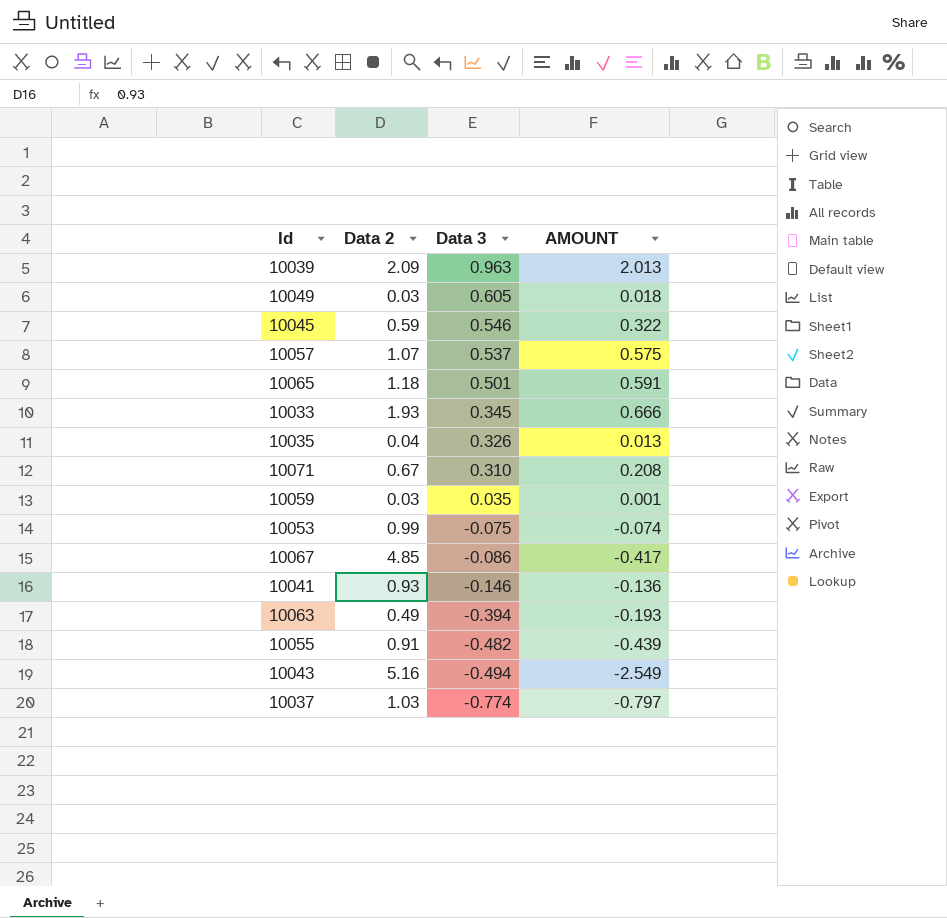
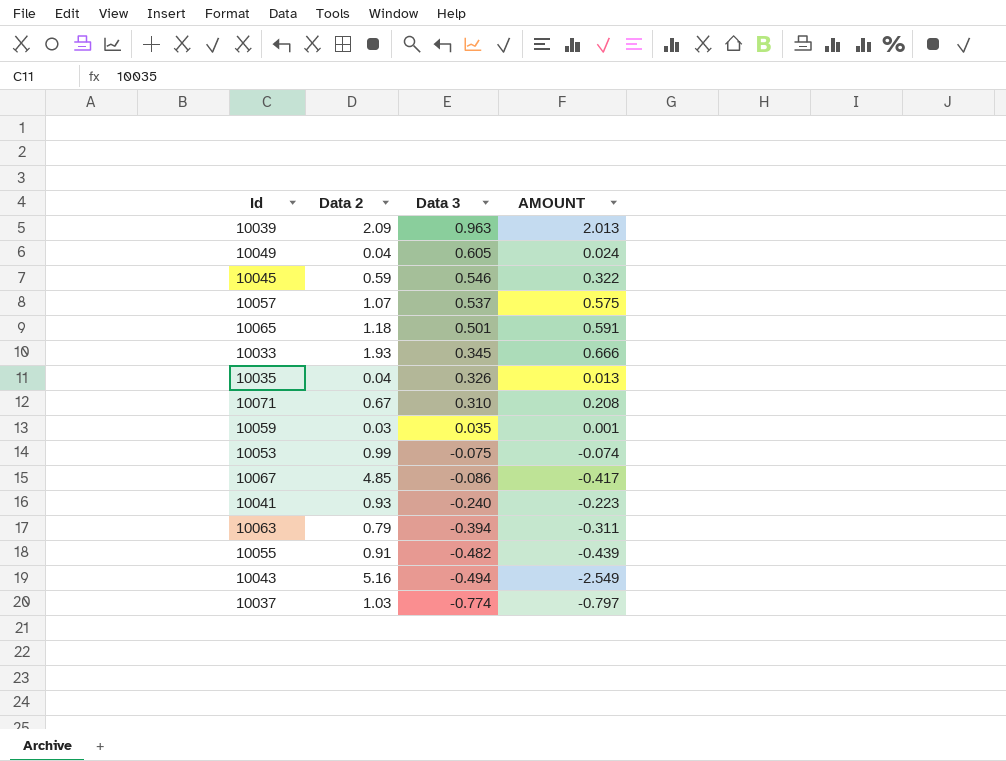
10049 | Data 2: 0.03 -> 0.04
10049 | AMOUNT: 0.018 -> 0.024
10041 | Data 3: -0.146 -> -0.240
10041 | AMOUNT: -0.136 -> -0.223
10063 | Data 2: 0.49 -> 0.79
10063 | AMOUNT: -0.193 -> -0.311

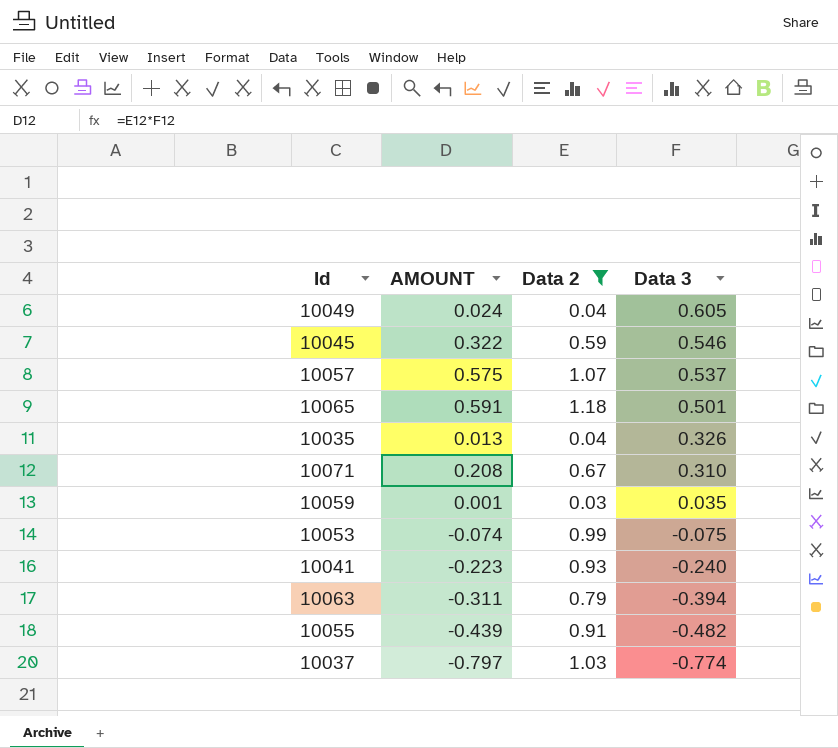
filter: none -> Data 2 <= 1.18
column AMOUNT | position: 4 -> 2

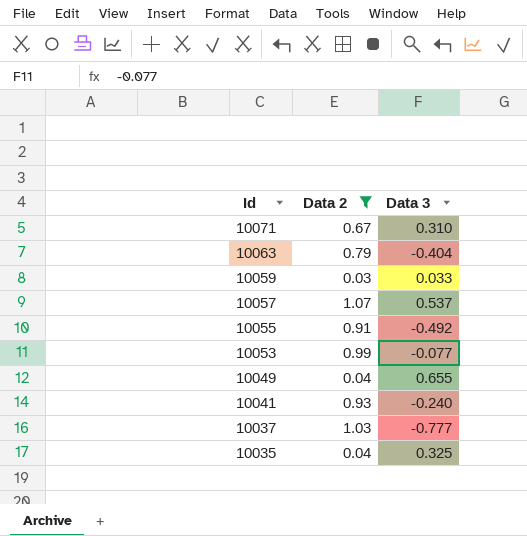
row order: Data 3 descending -> Id descending
column AMOUNT | formula: [Data 2] * [Data 3] -> none
row 10045: 0.322 | 0.59 | 0.546 -> none
row 10065: 0.591 | 1.18 | 0.501 -> none
10063 | Data 3: -0.394 -> -0.404
10059 | Data 3: 0.035 -> 0.033
10055 | Data 3: -0.482 -> -0.492
10053 | Data 3: -0.075 -> -0.077
10049 | Data 3: 0.605 -> 0.655
10037 | Data 3: -0.774 -> -0.777
10035 | Data 3: 0.326 -> 0.325

